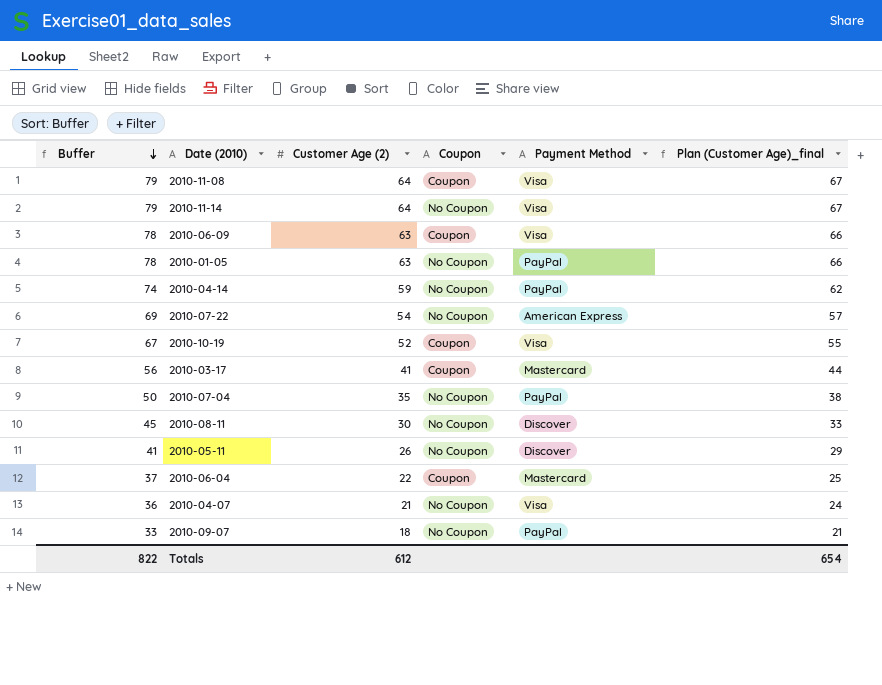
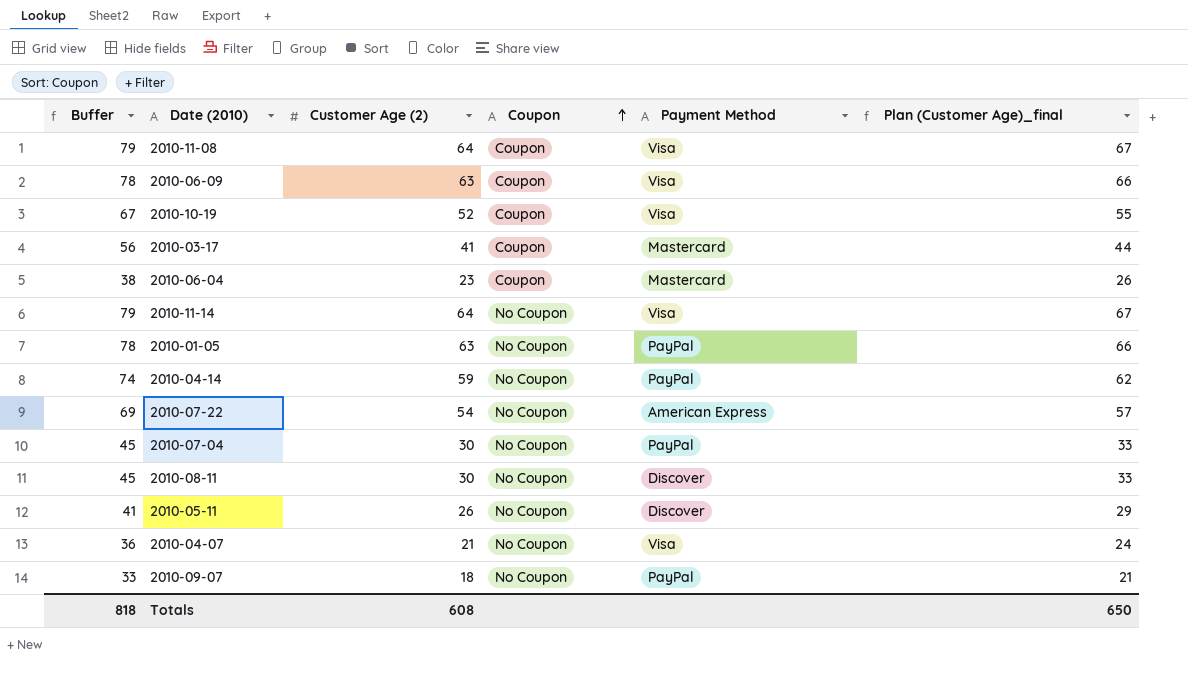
row order: Buffer descending -> Coupon ascending
2010-06-04 | Buffer: 37 -> 38
2010-06-04 | Customer Age (2): 22 -> 23
2010-06-04 | Plan (Customer Age)_final: 25 -> 26
2010-07-04 | Buffer: 50 -> 45
2010-07-04 | Customer Age (2): 35 -> 30
2010-07-04 | Plan (Customer Age)_final: 38 -> 33
Totals | Buffer: 822 -> 818
Totals | Customer Age (2): 612 -> 608
Totals | Plan (Customer Age)_final: 654 -> 650

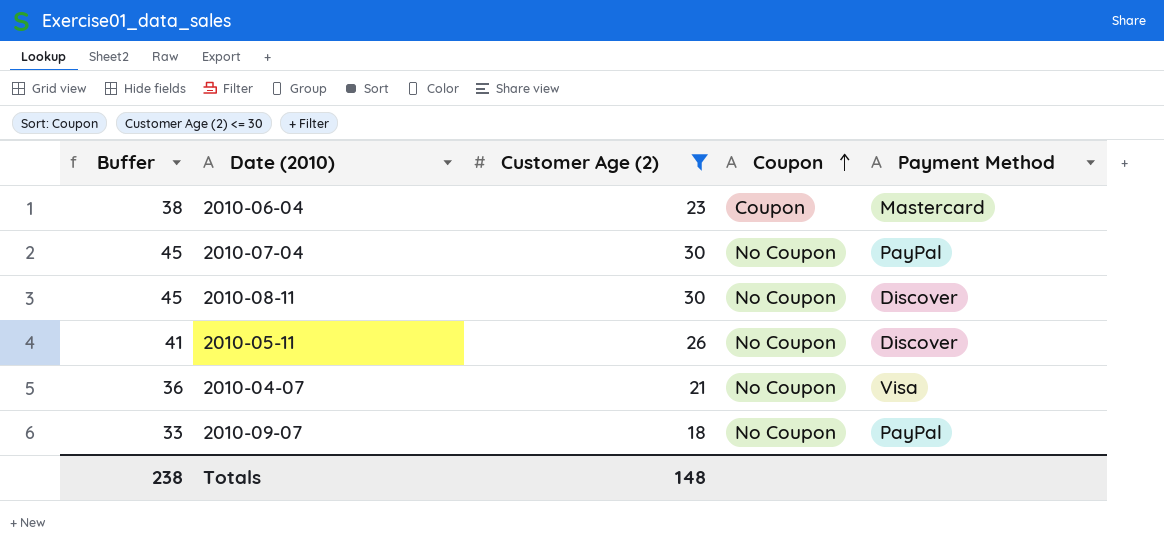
filter: none -> Customer Age (2) <= 30
column Plan (Customer Age)_final | formula: [Customer Age (2)] + 3 -> none
Totals | Buffer: 818 -> 238
Totals | Customer Age (2): 608 -> 148

